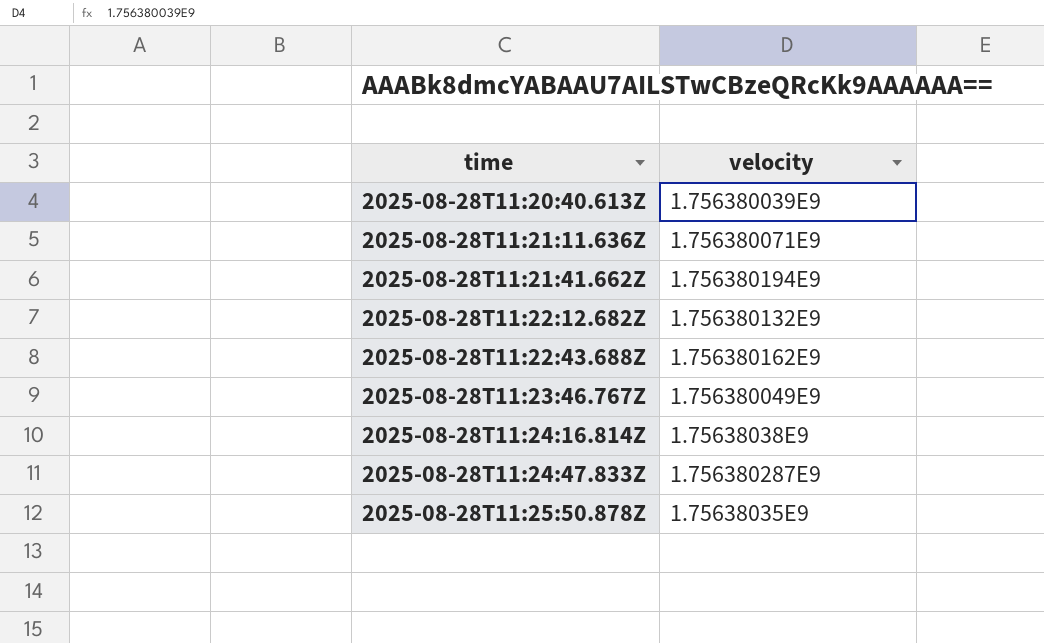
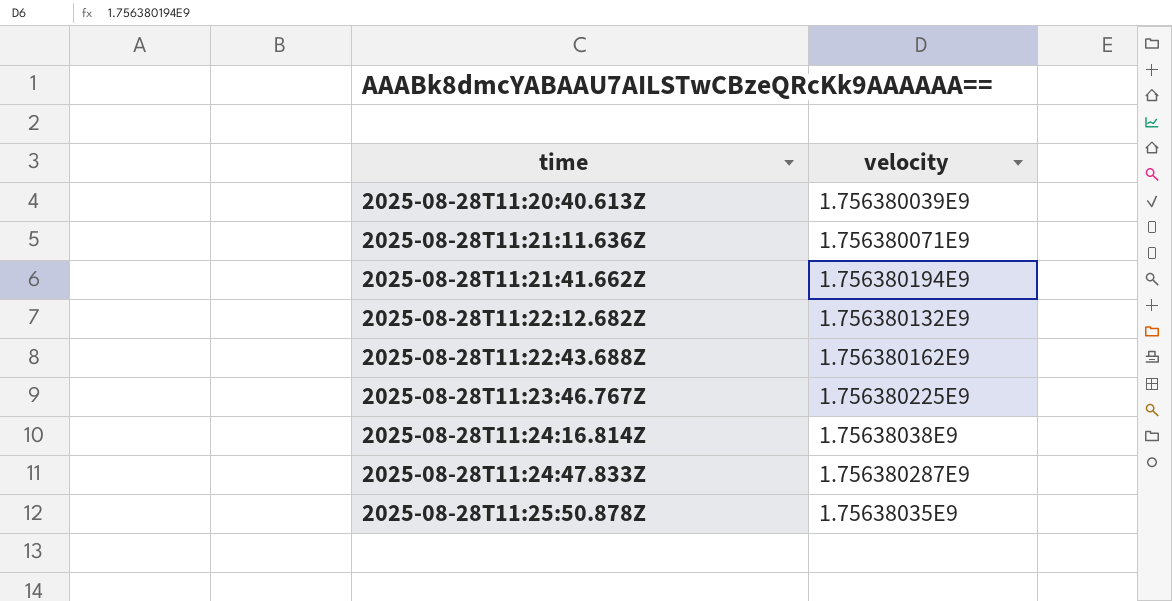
2025-08-28T11:23:46.767Z | velocity: 1.756380049E9 -> 1.756380225E9

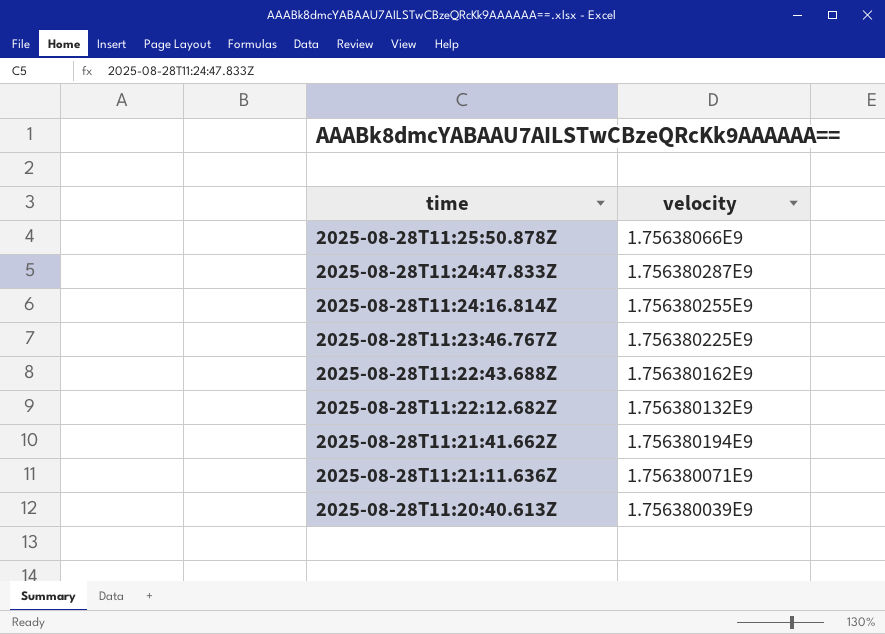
row order: time ascending -> time descending
2025-08-28T11:25:50.878Z | velocity: 1.75638035E9 -> 1.75638066E9
2025-08-28T11:24:16.814Z | velocity: 1.75638038E9 -> 1.756380255E9

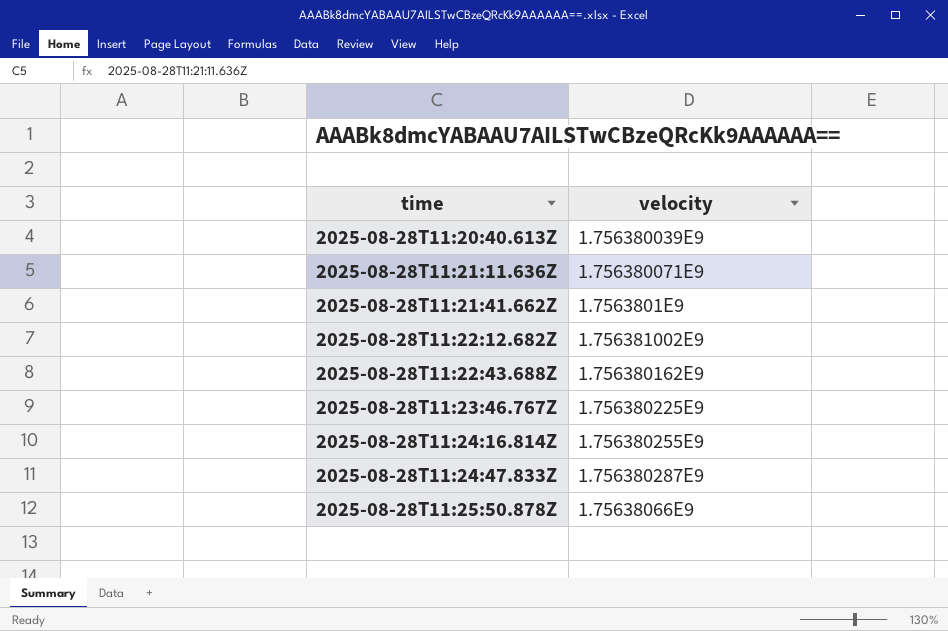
row order: time descending -> time ascending
2025-08-28T11:21:41.662Z | velocity: 1.756380194E9 -> 1.7563801E9
2025-08-28T11:22:12.682Z | velocity: 1.756380132E9 -> 1.756381002E9

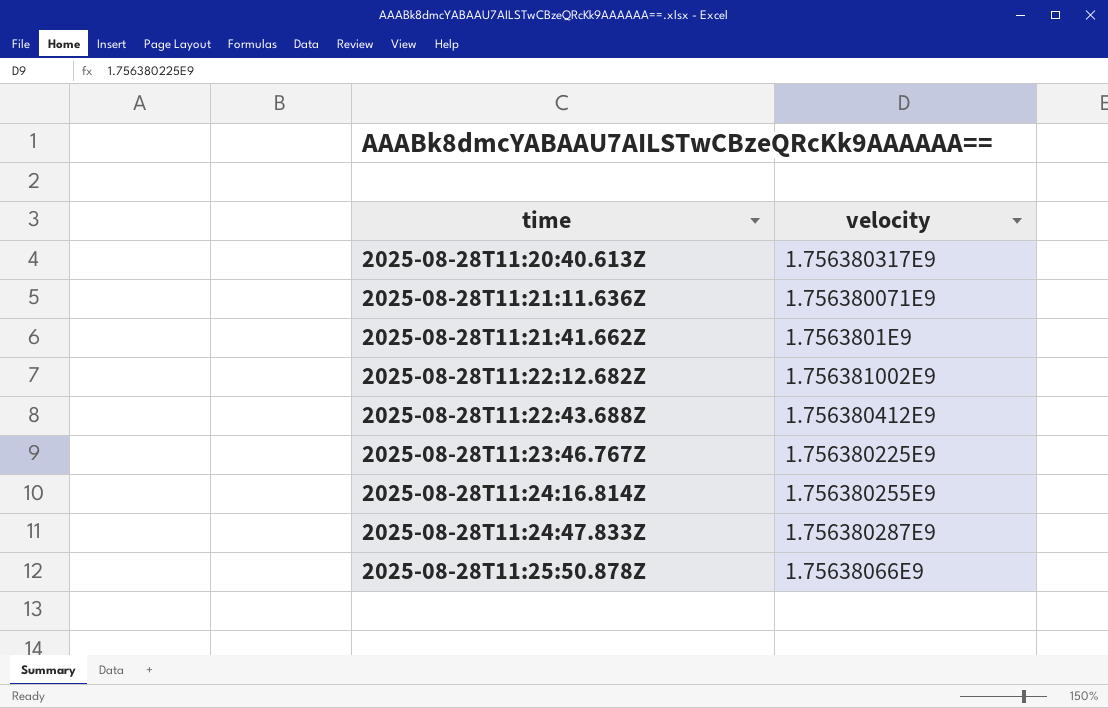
2025-08-28T11:20:40.613Z | velocity: 1.756380039E9 -> 1.756380317E9
2025-08-28T11:22:43.688Z | velocity: 1.756380162E9 -> 1.756380412E9

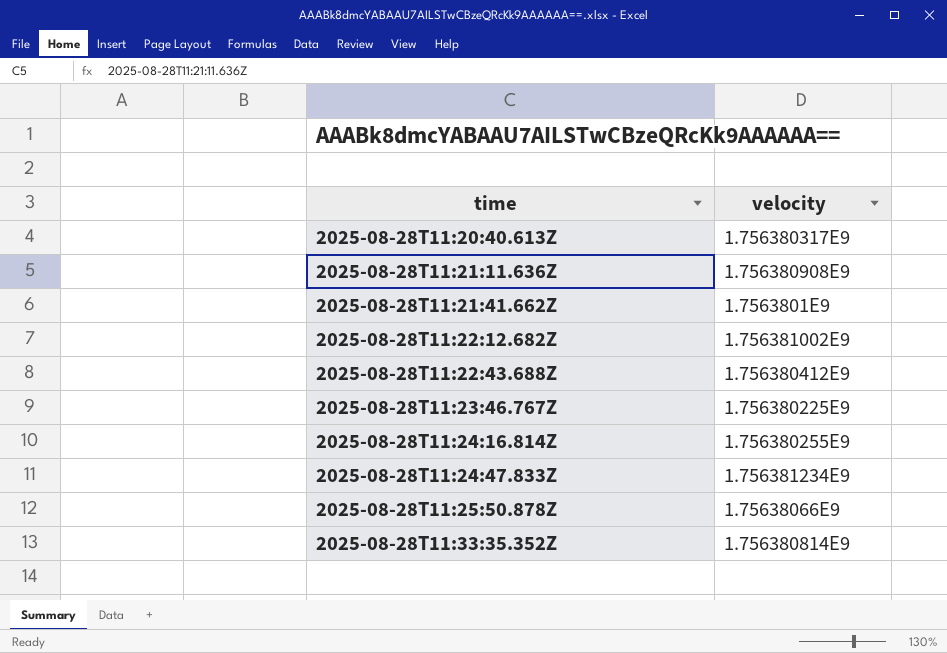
2025-08-28T11:21:11.636Z | velocity: 1.756380071E9 -> 1.756380908E9
2025-08-28T11:24:47.833Z | velocity: 1.756380287E9 -> 1.756381234E9
row 2025-08-28T11:33:35.352Z: none -> 1.756380814E9

